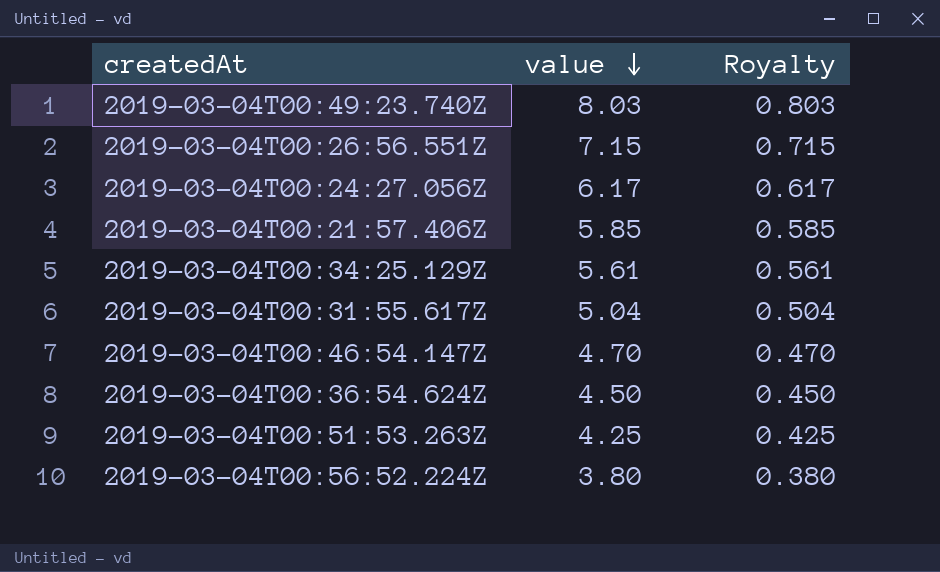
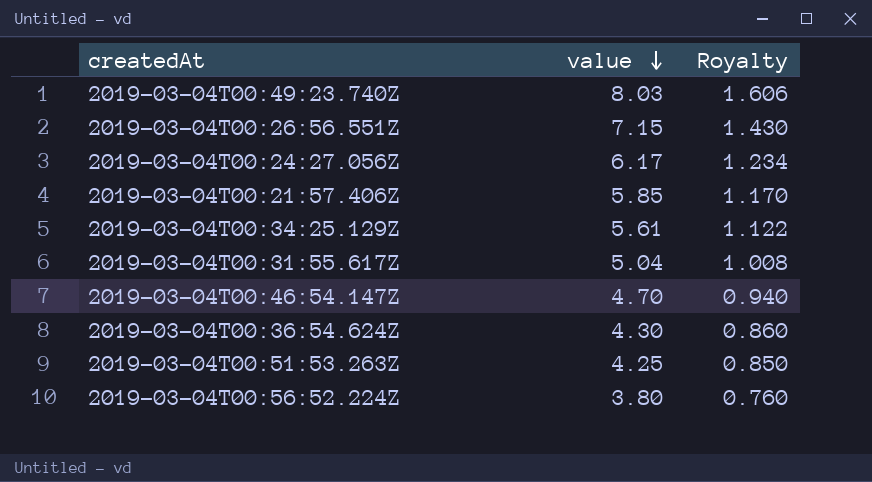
column Royalty | formula: [value] * 0.1 -> [value] * 0.2
2019-03-04T00:36:54.624Z | value: 4.50 -> 4.30

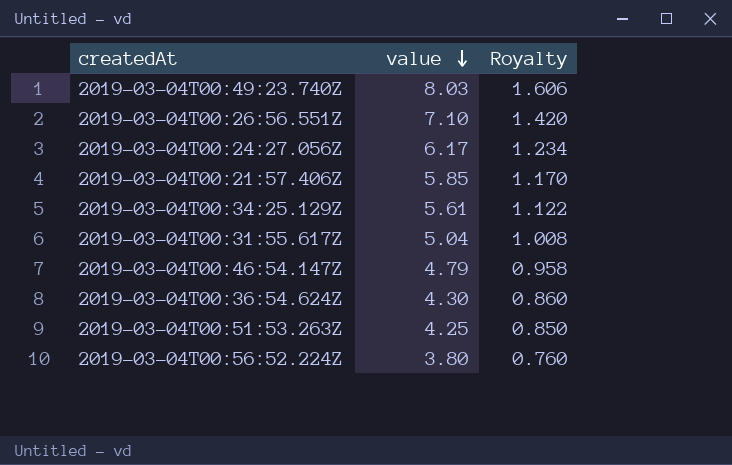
2019-03-04T00:26:56.551Z | value: 7.15 -> 7.10
2019-03-04T00:26:56.551Z | Royalty: 1.430 -> 1.420
2019-03-04T00:46:54.147Z | value: 4.70 -> 4.79
2019-03-04T00:46:54.147Z | Royalty: 0.940 -> 0.958

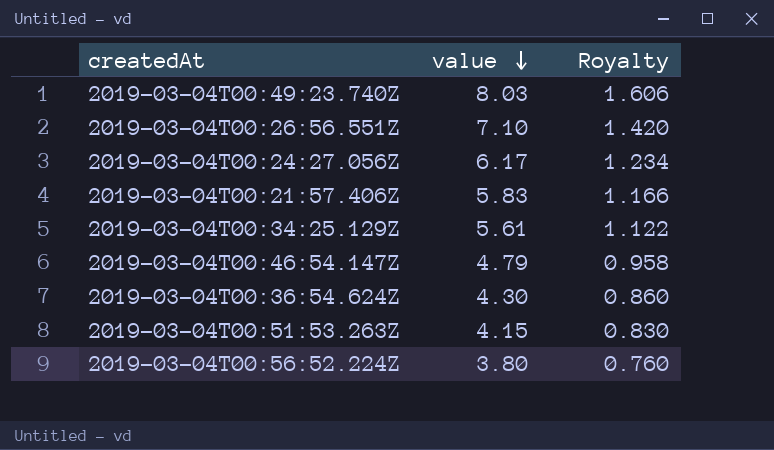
row 2019-03-04T00:31:55.617Z: 5.04 | 1.008 -> none
2019-03-04T00:21:57.406Z | value: 5.85 -> 5.83
2019-03-04T00:21:57.406Z | Royalty: 1.170 -> 1.166
2019-03-04T00:51:53.263Z | value: 4.25 -> 4.15
2019-03-04T00:51:53.263Z | Royalty: 0.850 -> 0.830

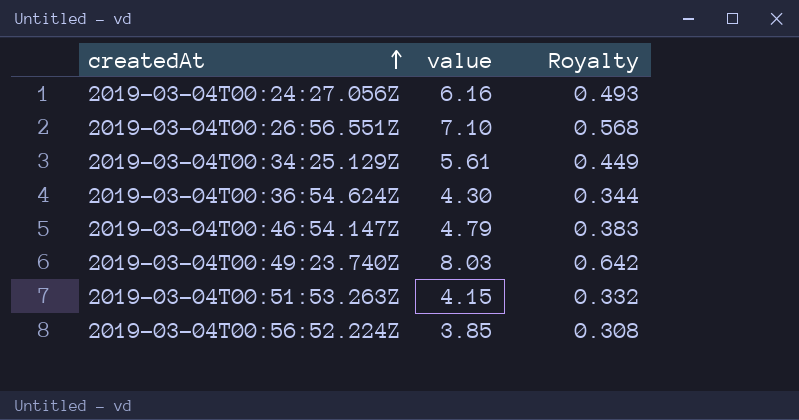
row order: value descending -> createdAt ascending
column Royalty | formula: [value] * 0.2 -> [value] * 0.08
row 2019-03-04T00:21:57.406Z: 5.83 | 1.166 -> none
2019-03-04T00:24:27.056Z | value: 6.17 -> 6.16
2019-03-04T00:56:52.224Z | value: 3.80 -> 3.85

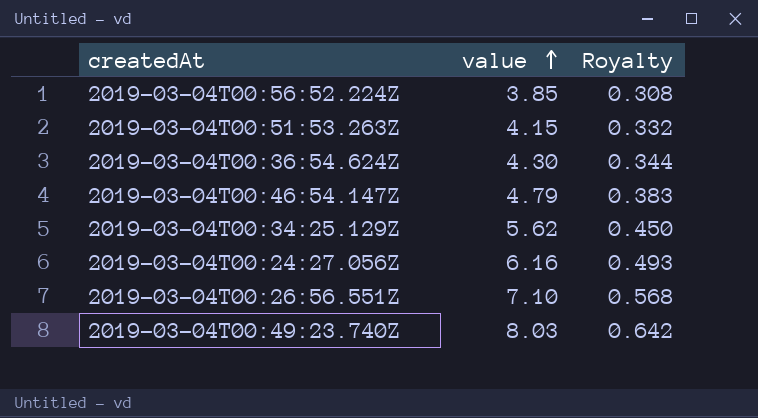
row order: createdAt ascending -> value ascending
2019-03-04T00:34:25.129Z | value: 5.61 -> 5.62
2019-03-04T00:34:25.129Z | Royalty: 0.449 -> 0.450

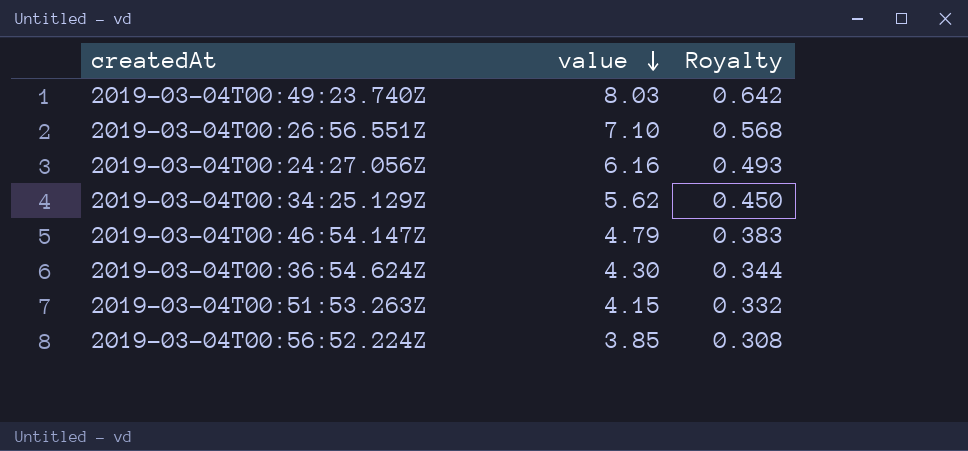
row order: value ascending -> value descending

